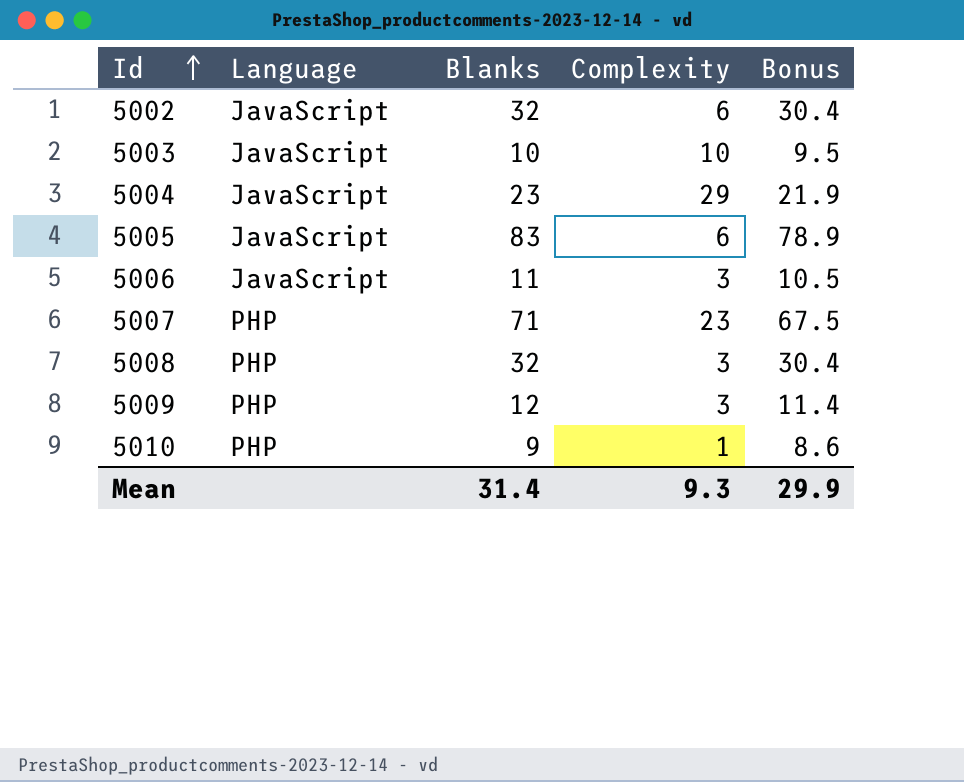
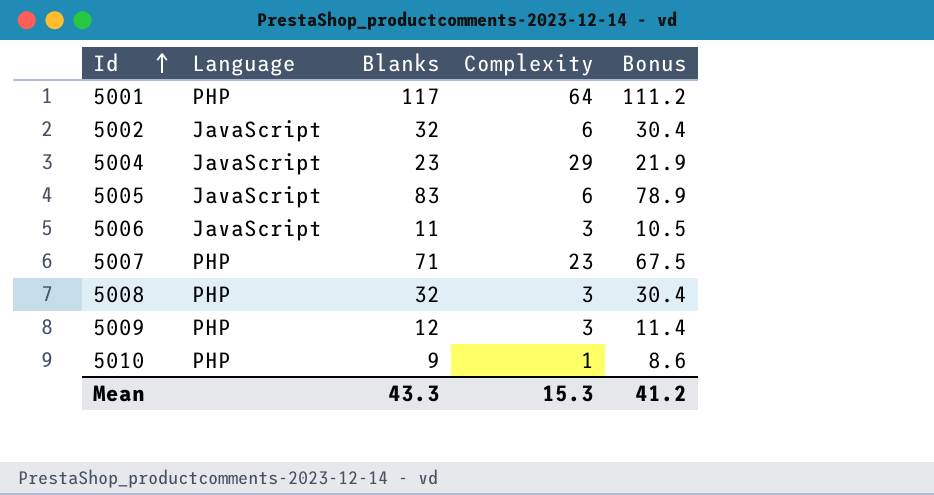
row 5003: JavaScript | 10 | 10 | 9.5 -> none
row 5001: none -> PHP | 117 | 64 | 111.2
Mean | Blanks: 31.4 -> 43.3
Mean | Complexity: 9.3 -> 15.3
Mean | Bonus: 29.9 -> 41.2

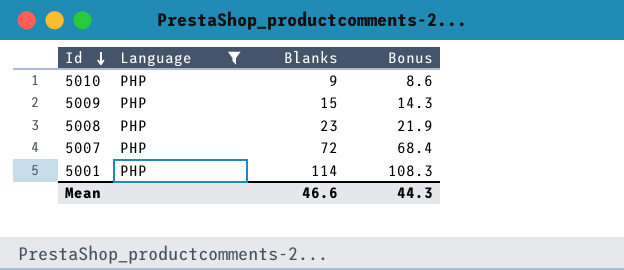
filter: none -> Language = PHP
row order: Id ascending -> Id descending
column Complexity | position: 4 -> none
5009 | Blanks: 12 -> 15
5009 | Bonus: 11.4 -> 14.3
5008 | Blanks: 32 -> 23
5008 | Bonus: 30.4 -> 21.9
5007 | Blanks: 71 -> 72
5007 | Bonus: 67.5 -> 68.4
5001 | Blanks: 117 -> 114
5001 | Bonus: 111.2 -> 108.3
Mean | Blanks: 43.3 -> 46.6
Mean | Bonus: 41.2 -> 44.3

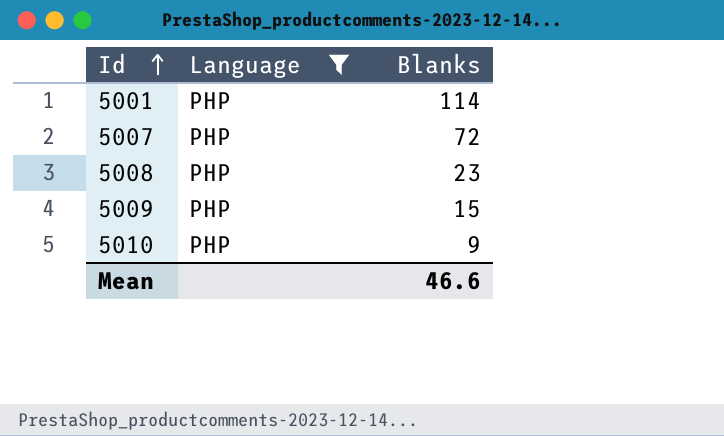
row order: Id descending -> Id ascending
column Bonus | formula: [Blanks] * 0.95 -> none

